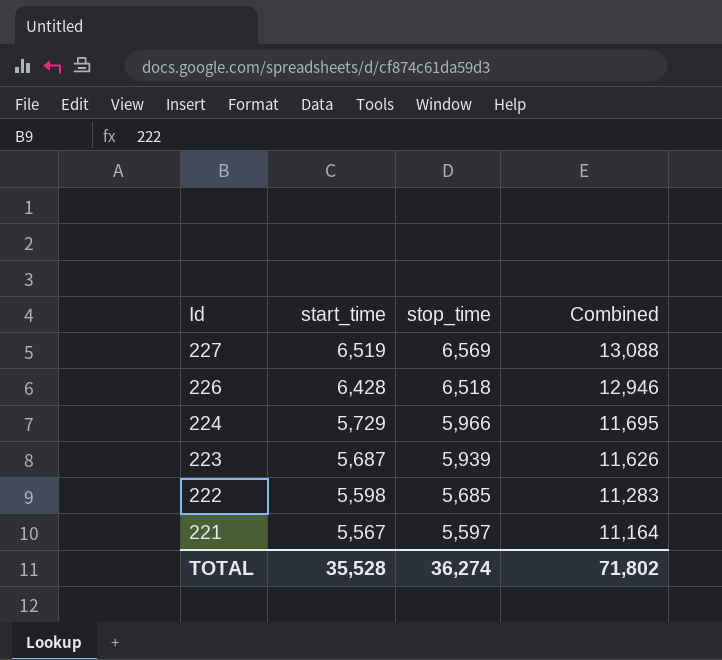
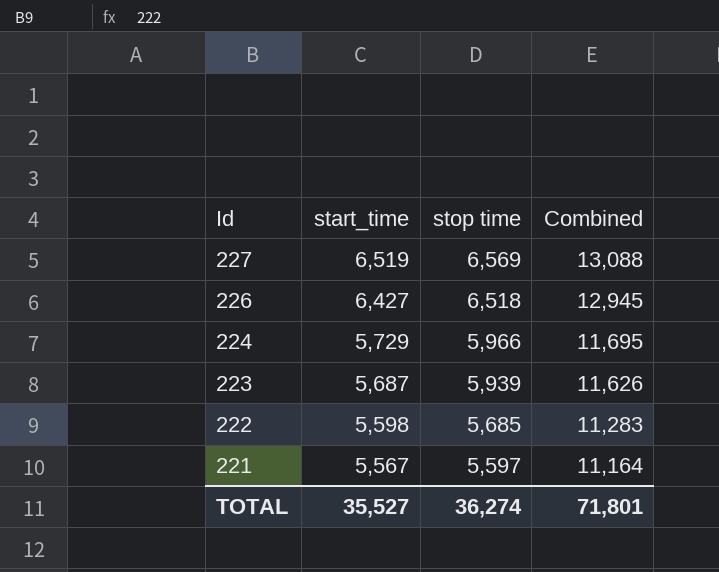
column name: stop_time -> stop time
226 | start_time: 6,428 -> 6,427
226 | Combined: 12,946 -> 12,945
TOTAL | start_time: 35,528 -> 35,527
TOTAL | Combined: 71,802 -> 71,801

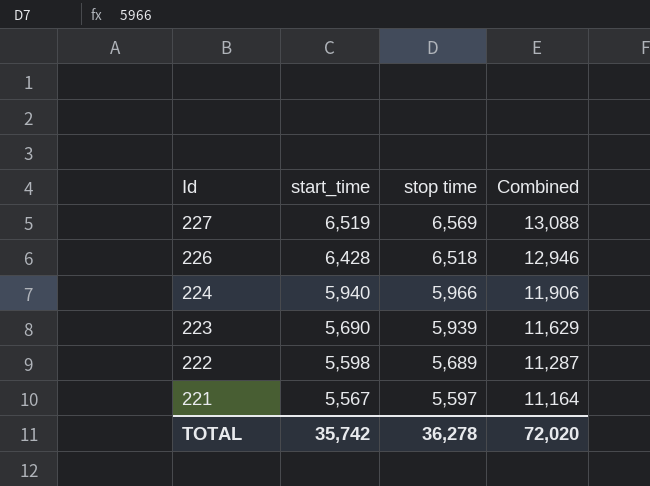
226 | start_time: 6,427 -> 6,428
226 | Combined: 12,945 -> 12,946
224 | start_time: 5,729 -> 5,940
224 | Combined: 11,695 -> 11,906
223 | start_time: 5,687 -> 5,690
223 | Combined: 11,626 -> 11,629
222 | stop time: 5,685 -> 5,689
222 | Combined: 11,283 -> 11,287
TOTAL | start_time: 35,527 -> 35,742
TOTAL | stop time: 36,274 -> 36,278
TOTAL | Combined: 71,801 -> 72,020

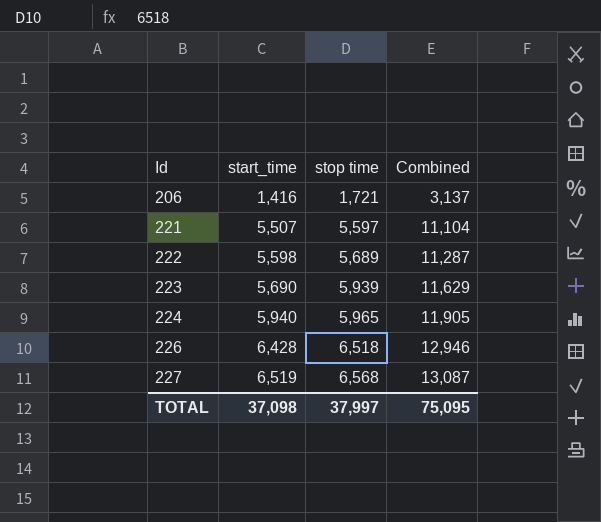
row order: Id descending -> Id ascending
row 206: none -> 1,416 | 1,721 | 3,137
221 | start_time: 5,567 -> 5,507
221 | Combined: 11,164 -> 11,104
224 | stop time: 5,966 -> 5,965
224 | Combined: 11,906 -> 11,905
227 | stop time: 6,569 -> 6,568
227 | Combined: 13,088 -> 13,087
TOTAL | start_time: 35,742 -> 37,098
TOTAL | stop time: 36,278 -> 37,997
TOTAL | Combined: 72,020 -> 75,095

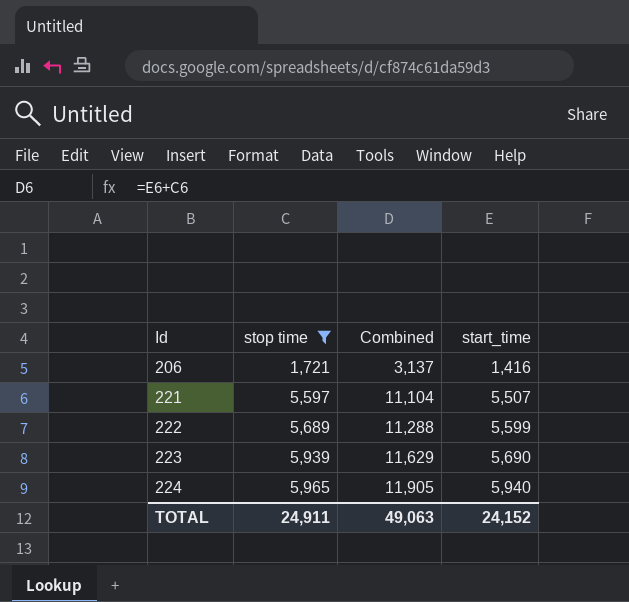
filter: none -> stop time <= 5,965
column start_time | position: 2 -> 4
222 | Combined: 11,287 -> 11,288
222 | start_time: 5,598 -> 5,599
TOTAL | stop time: 37,997 -> 24,911
TOTAL | Combined: 75,095 -> 49,063
TOTAL | start_time: 37,098 -> 24,152

